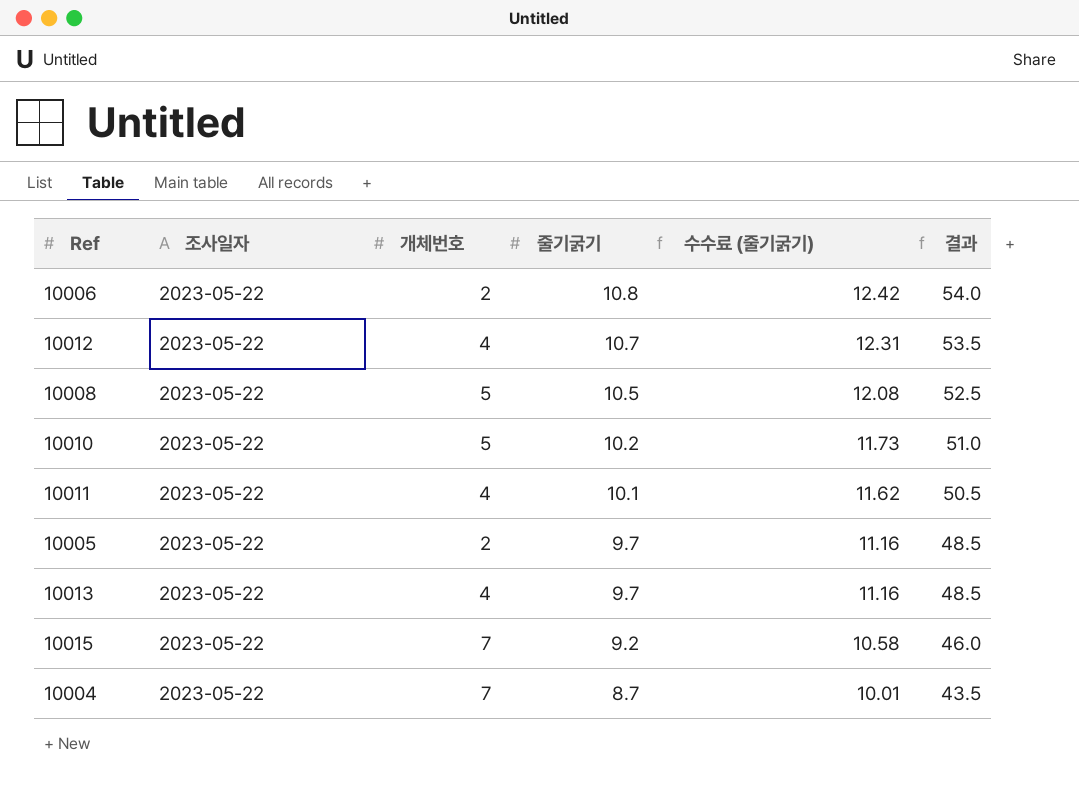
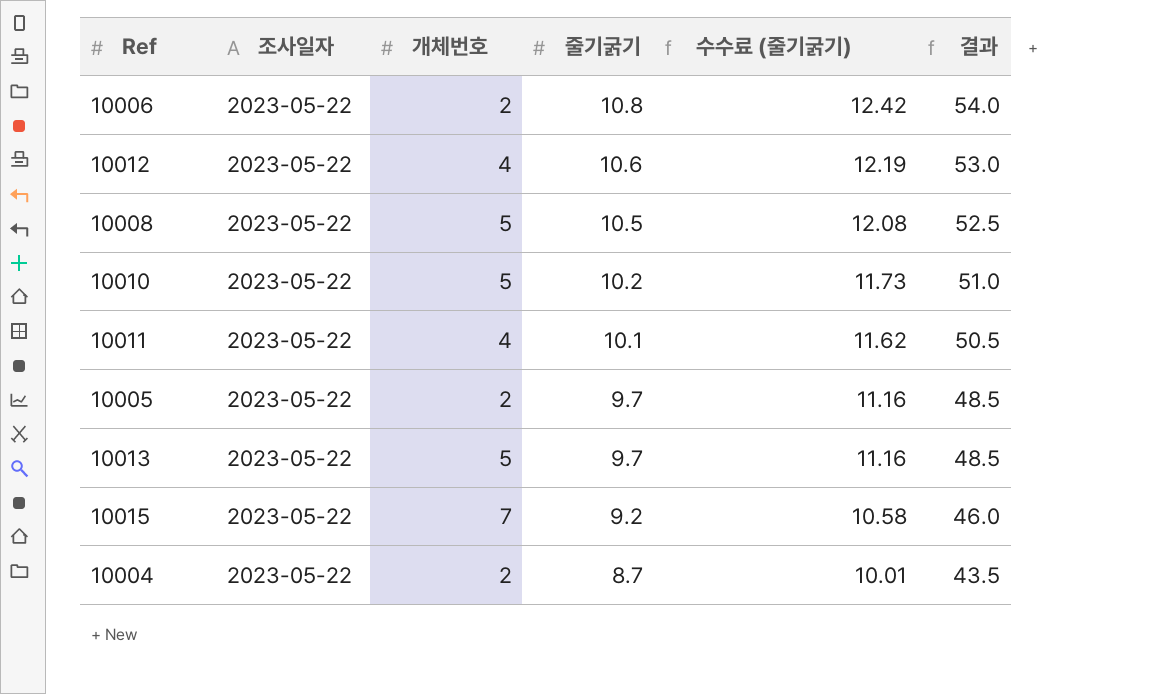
10012 | 줄기굵기: 10.7 -> 10.6
10012 | 수수료 (줄기굵기): 12.31 -> 12.19
10012 | 결과: 53.5 -> 53.0
10013 | 개체번호: 4 -> 5
10004 | 개체번호: 7 -> 2

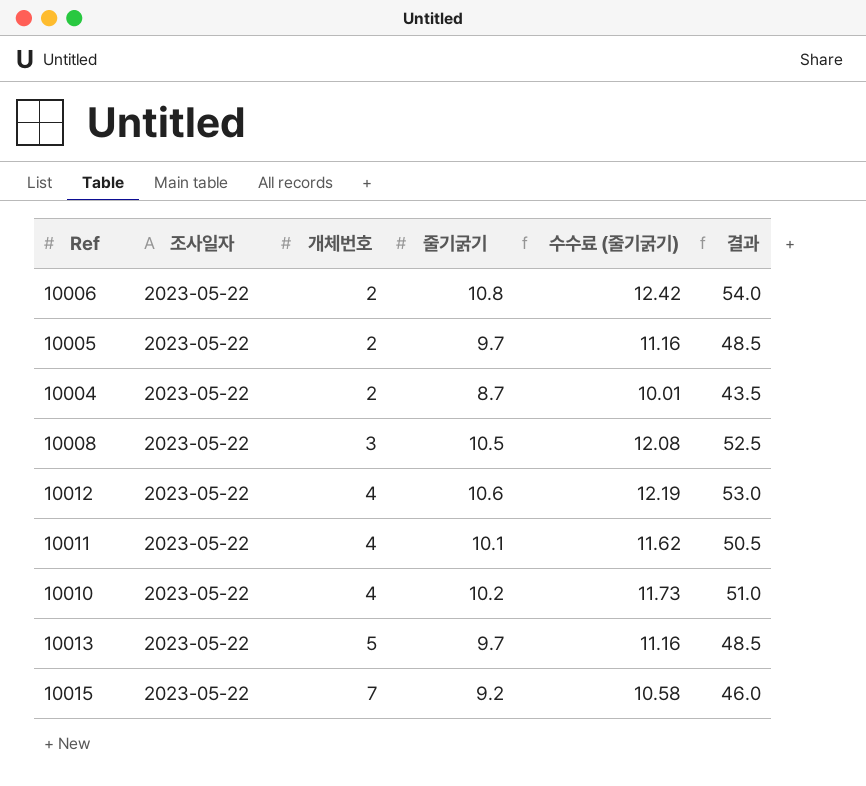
row order: 줄기굵기 descending -> 개체번호 ascending
10008 | 개체번호: 5 -> 3
10010 | 개체번호: 5 -> 4

